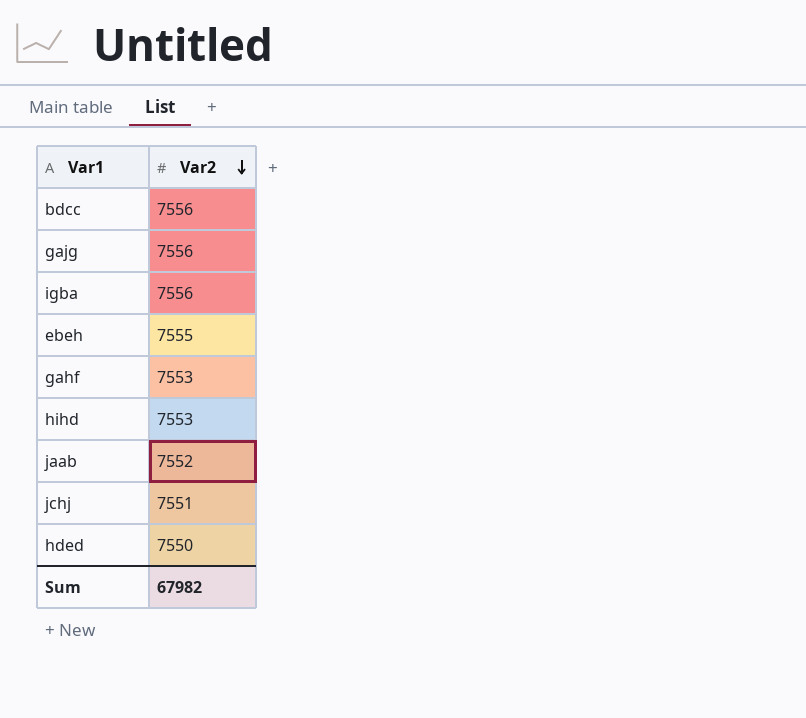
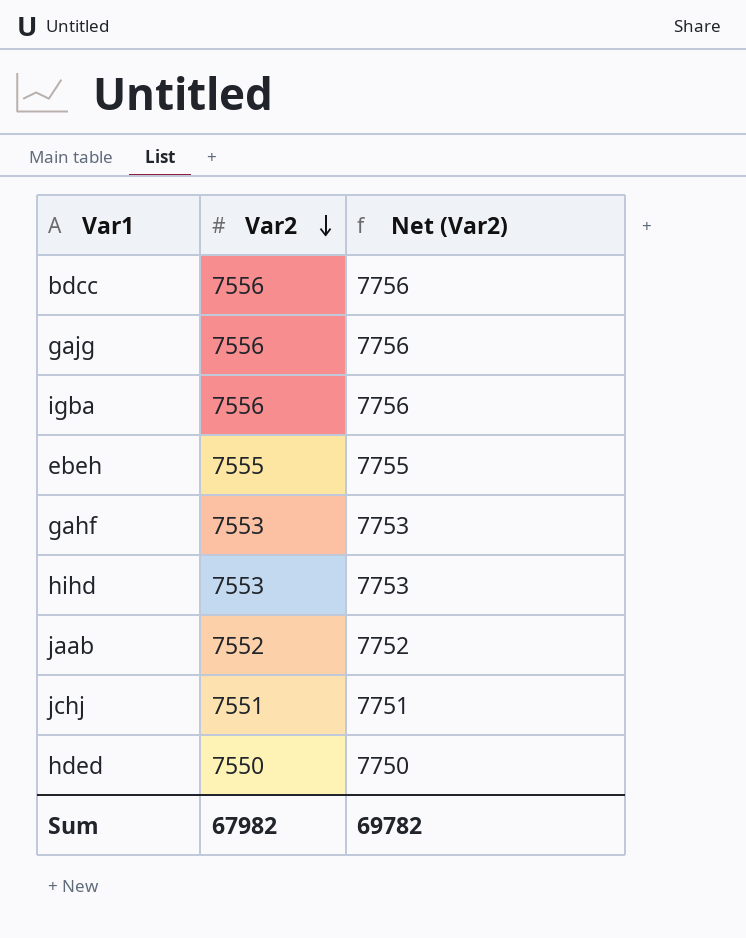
column Net (Var2) | formula: none -> [Var2] + 200

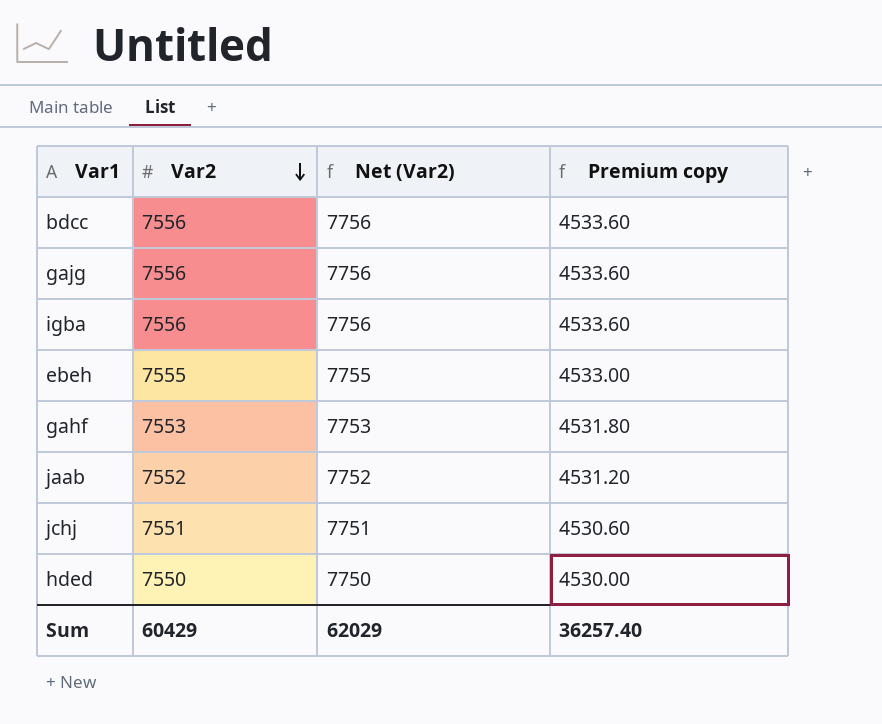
column Premium copy | formula: none -> [Var2] * 0.6
row hihd: 7553 | 7753 -> none
Sum | Var2: 67982 -> 60429
Sum | Net (Var2): 69782 -> 62029

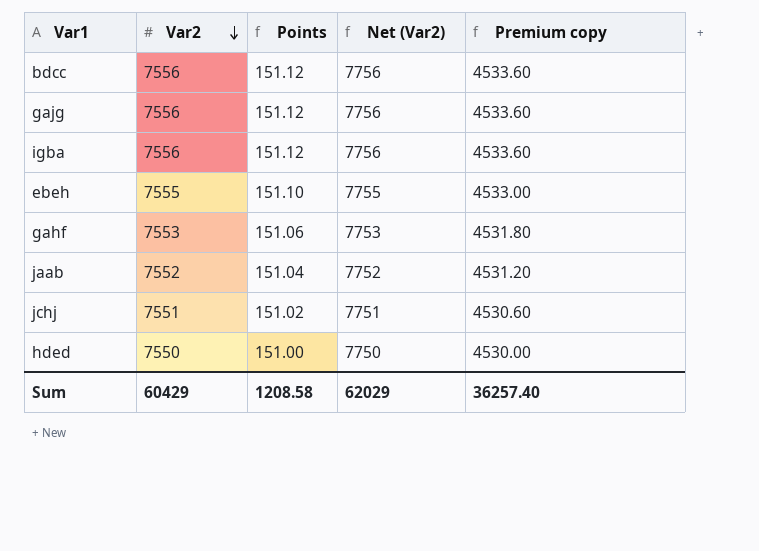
column Points | formula: none -> [Var2] * 0.02

